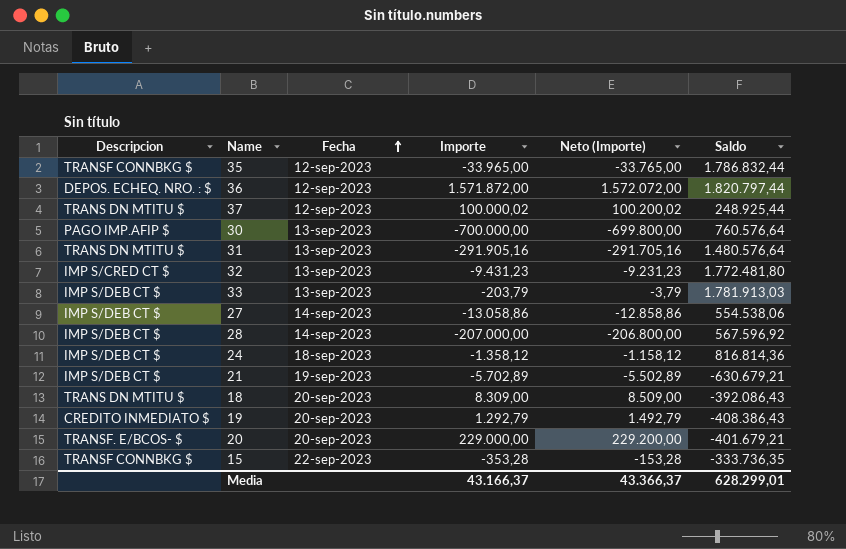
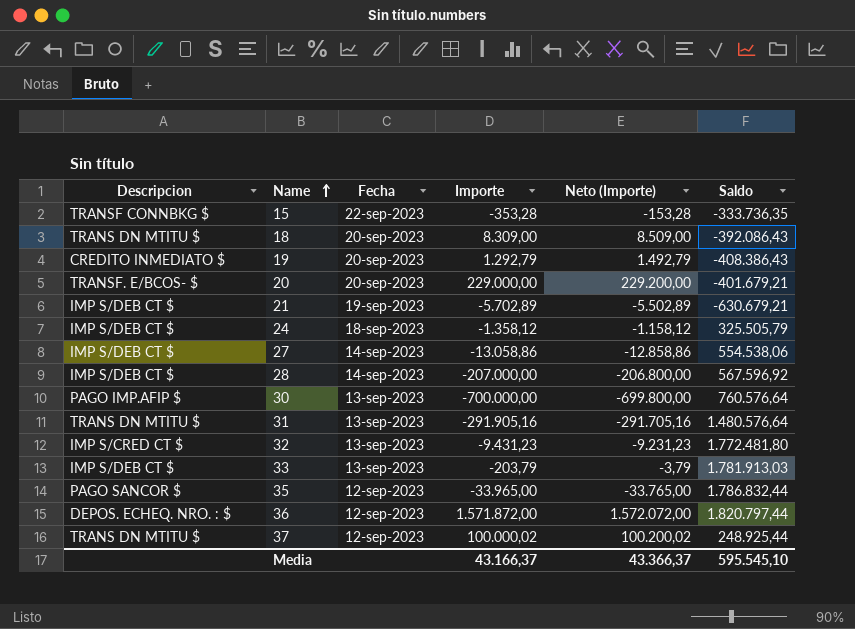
row order: Fecha ascending -> Name ascending
24 | Saldo: 816.814,36 -> 325.505,79
35 | Descripcion: TRANSF CONNBKG $ -> PAGO SANCOR $
Media | Saldo: 628.299,01 -> 595.545,10

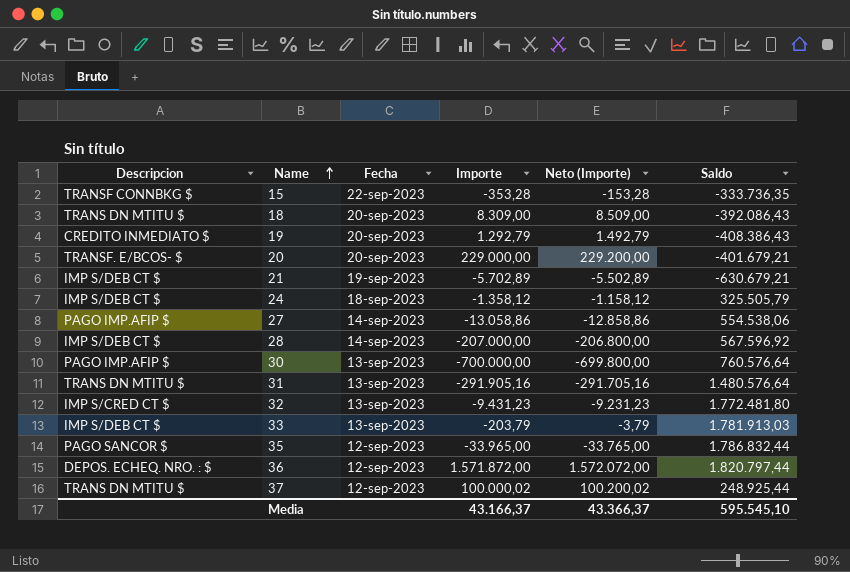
27 | Descripcion: IMP S/DEB CT $ -> PAGO IMP.AFIP $

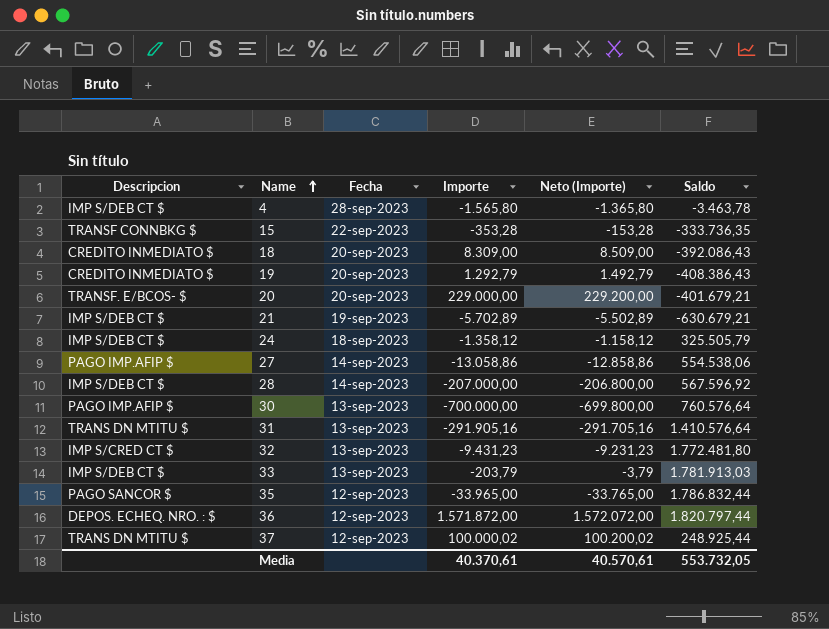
row 4: none -> IMP S/DEB CT $ | 28-sep-2023 | -1.565,80 | -1.365,80 | -3.463,78
18 | Descripcion: TRANS DN MTITU $ -> CREDITO INMEDIATO $
31 | Saldo: 1.480.576,64 -> 1.410.576,64
Media | Importe: 43.166,37 -> 40.370,61
Media | Neto (Importe): 43.366,37 -> 40.570,61
Media | Saldo: 595.545,10 -> 553.732,05

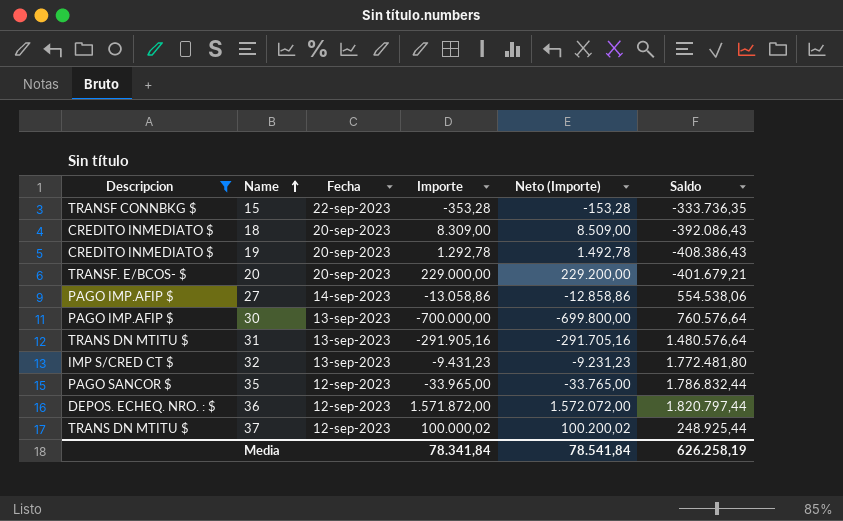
filter: none -> Descripcion != IMP S/DEB CT $
19 | Importe: 1.292,79 -> 1.292,78
19 | Neto (Importe): 1.492,79 -> 1.492,78
31 | Saldo: 1.410.576,64 -> 1.480.576,64
Media | Importe: 40.370,61 -> 78.341,84
Media | Neto (Importe): 40.570,61 -> 78.541,84
Media | Saldo: 553.732,05 -> 626.258,19

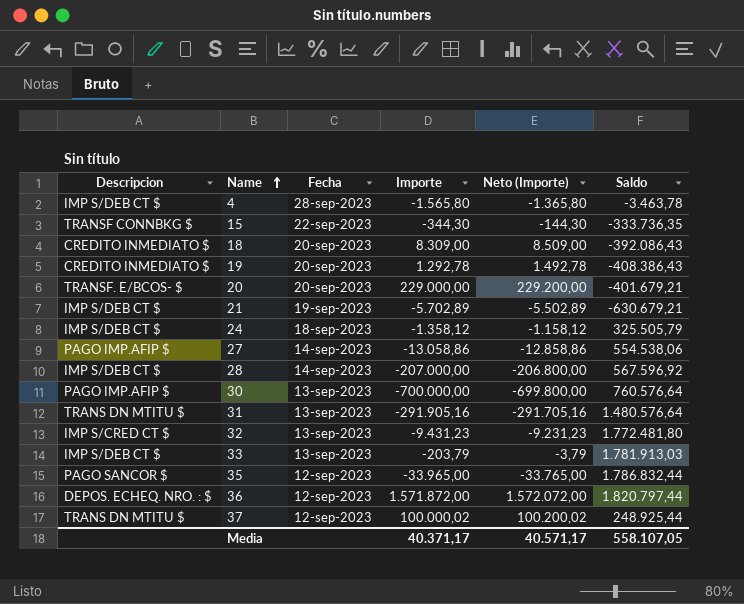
filter: Descripcion != IMP S/DEB CT $ -> none
15 | Importe: -353,28 -> -344,30
15 | Neto (Importe): -153,28 -> -144,30
Media | Importe: 78.341,84 -> 40.371,17
Media | Neto (Importe): 78.541,84 -> 40.571,17
Media | Saldo: 626.258,19 -> 558.107,05

